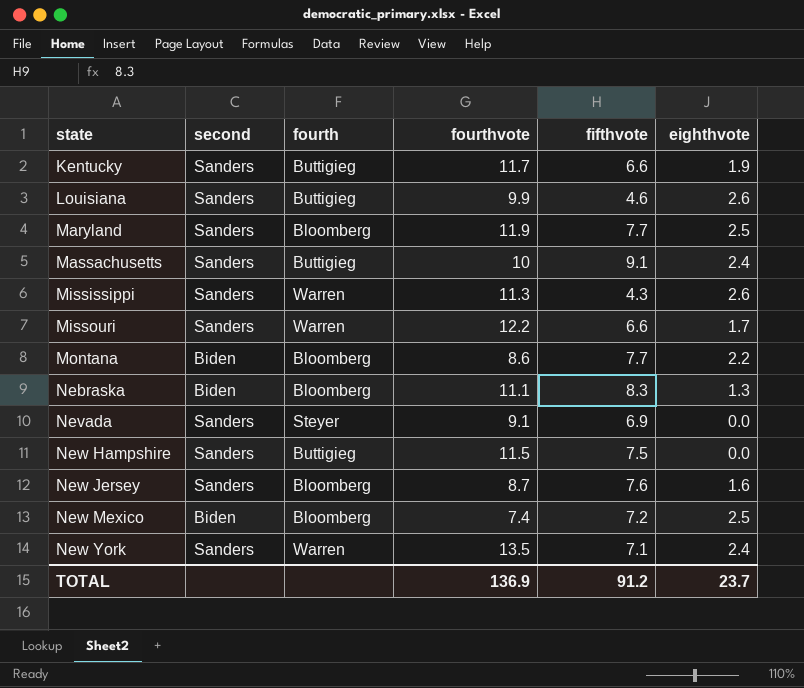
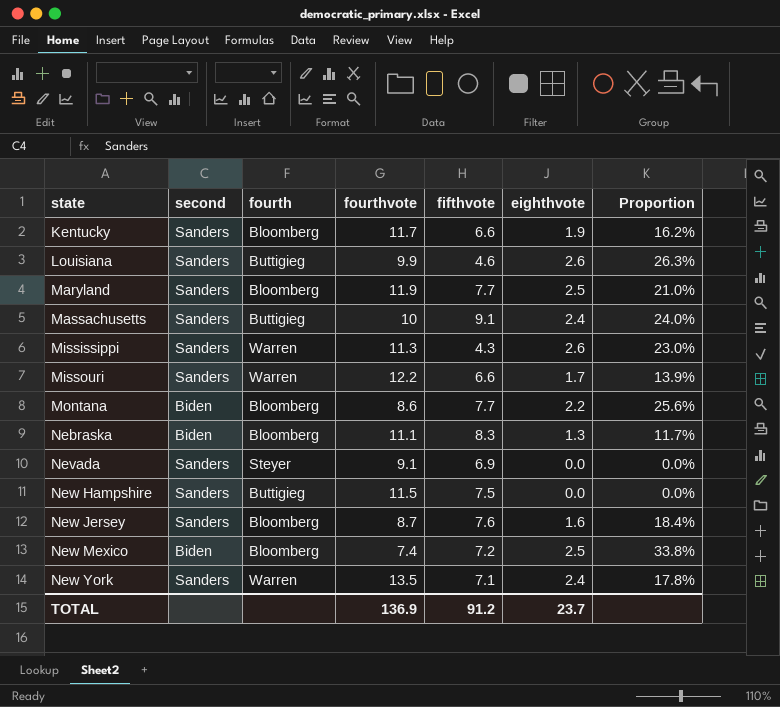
column Proportion | formula: none -> [eighthvote] / [fourthvote]
Kentucky | fourth: Buttigieg -> Bloomberg

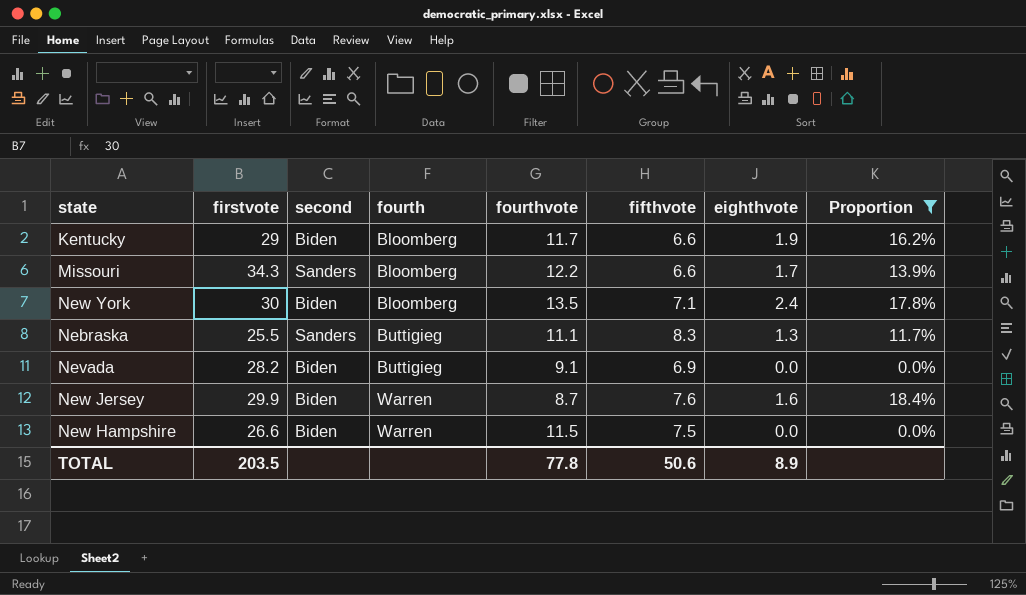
filter: none -> Proportion <= 18.4%
row order: state ascending -> fourth ascending
column firstvote | position: none -> 2
Kentucky | second: Sanders -> Biden
Missouri | fourth: Warren -> Bloomberg
New York | second: Sanders -> Biden
New York | fourth: Warren -> Bloomberg
Nebraska | second: Biden -> Sanders
Nebraska | fourth: Bloomberg -> Buttigieg
Nevada | second: Sanders -> Biden
Nevada | fourth: Steyer -> Buttigieg
New Jersey | second: Sanders -> Biden
New Jersey | fourth: Bloomberg -> Warren
New Hampshire | second: Sanders -> Biden
New Hampshire | fourth: Buttigieg -> Warren
TOTAL | fourthvote: 136.9 -> 77.8
TOTAL | fifthvote: 91.2 -> 50.6
TOTAL | eighthvote: 23.7 -> 8.9

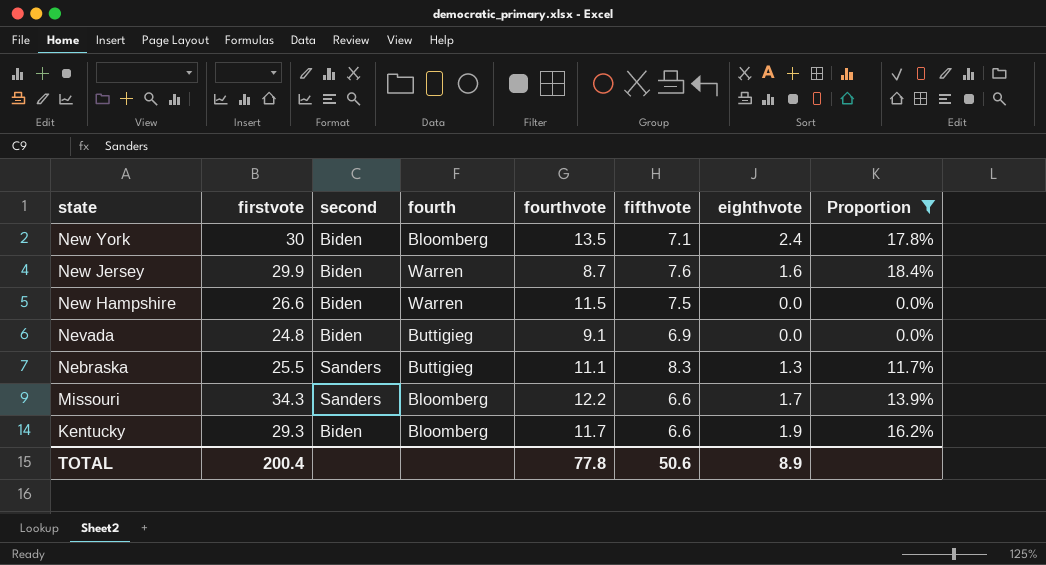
row order: fourth ascending -> state descending
Nevada | firstvote: 28.2 -> 24.8
Kentucky | firstvote: 29 -> 29.3
TOTAL | firstvote: 203.5 -> 200.4

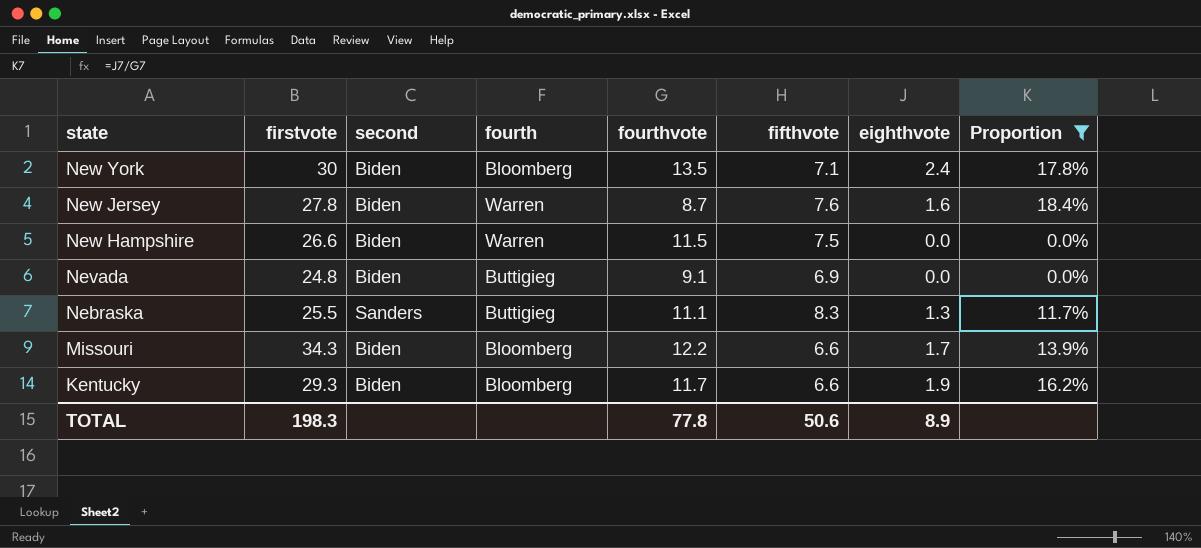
New Jersey | firstvote: 29.9 -> 27.8
Missouri | second: Sanders -> Biden
TOTAL | firstvote: 200.4 -> 198.3

